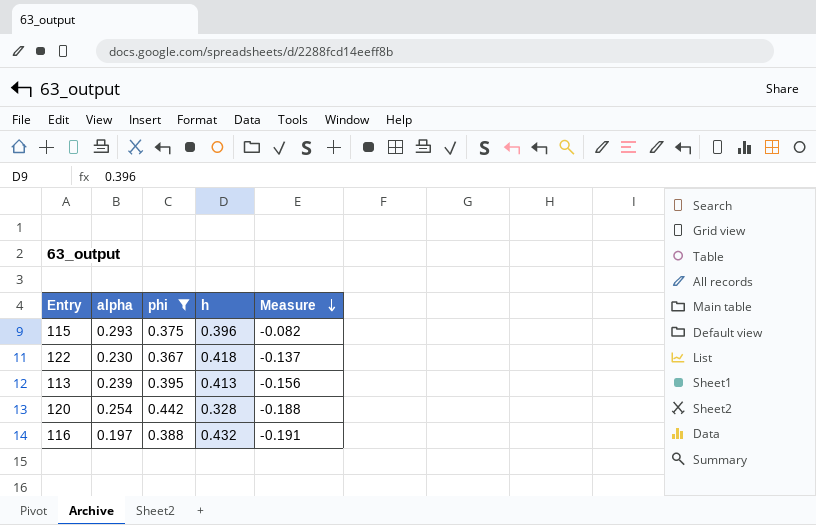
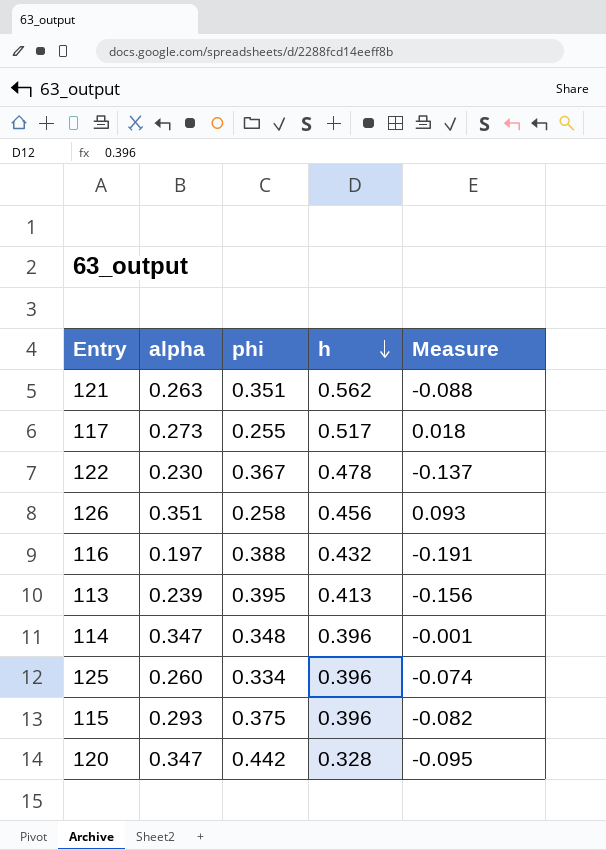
filter: phi >= 0.367 -> none
row order: Measure descending -> h descending
122 | h: 0.418 -> 0.478
120 | alpha: 0.254 -> 0.347
120 | Measure: -0.188 -> -0.095

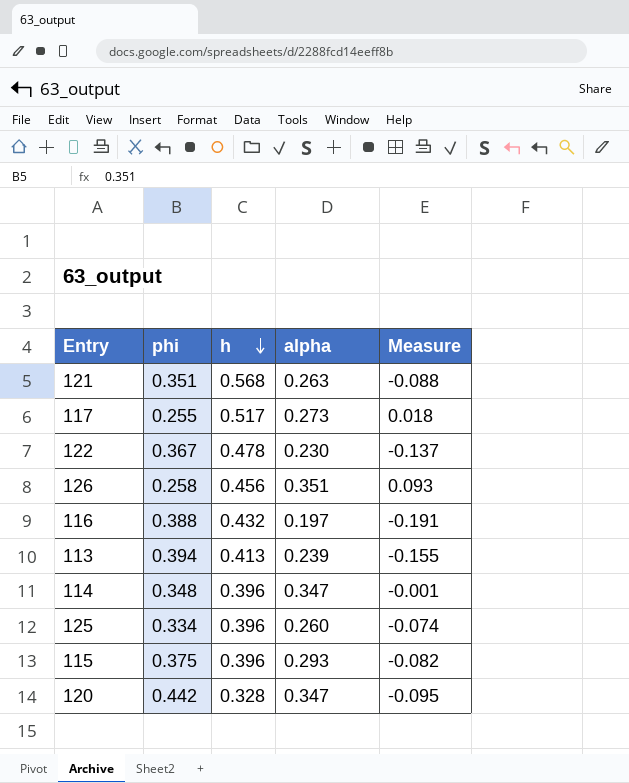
column alpha | position: 2 -> 4
121 | h: 0.562 -> 0.568
113 | phi: 0.395 -> 0.394
113 | Measure: -0.156 -> -0.155

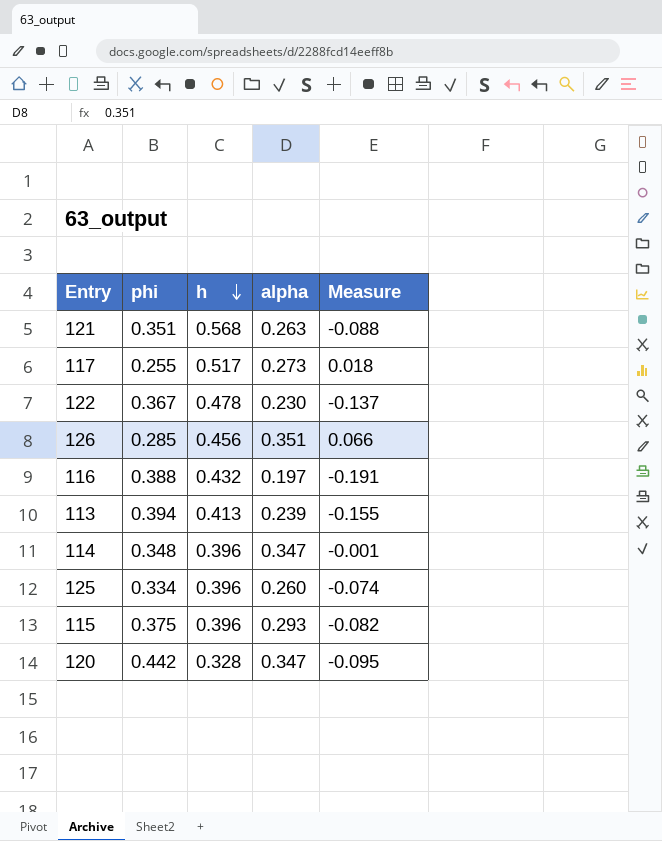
126 | phi: 0.258 -> 0.285
126 | Measure: 0.093 -> 0.066

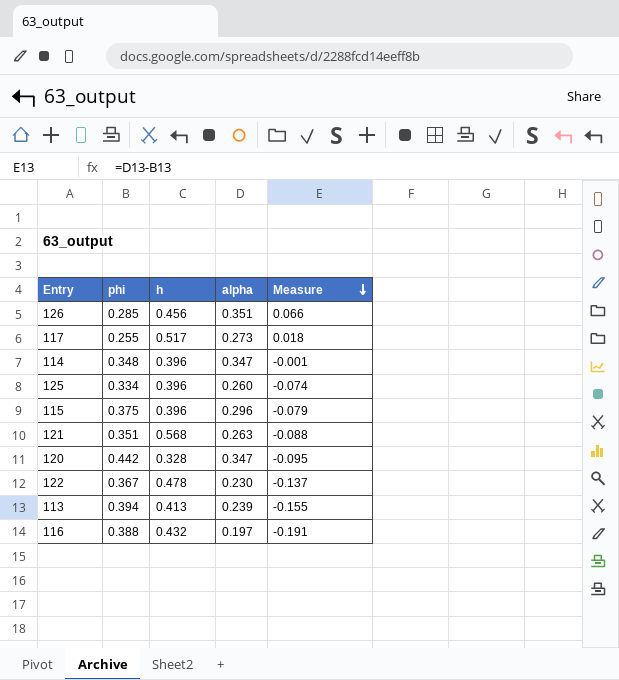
row order: h descending -> Measure descending
115 | alpha: 0.293 -> 0.296
115 | Measure: -0.082 -> -0.079

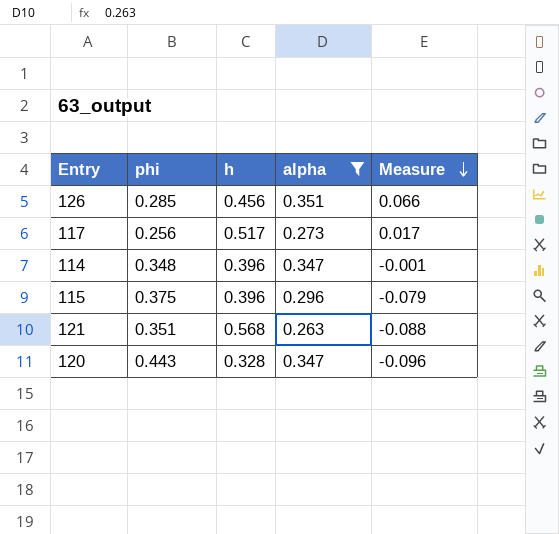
filter: none -> alpha >= 0.263
117 | phi: 0.255 -> 0.256
117 | Measure: 0.018 -> 0.017
120 | phi: 0.442 -> 0.443
120 | Measure: -0.095 -> -0.096

